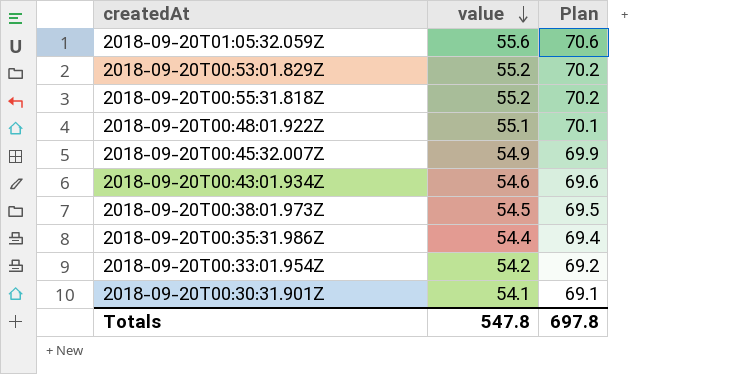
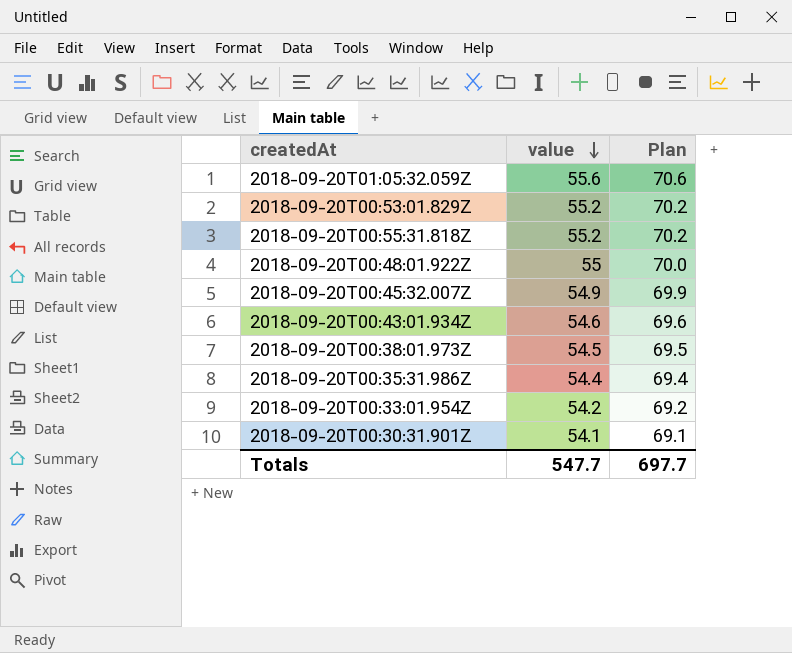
2018-09-20T00:48:01.922Z | value: 55.1 -> 55
2018-09-20T00:48:01.922Z | Plan: 70.1 -> 70.0
Totals | value: 547.8 -> 547.7
Totals | Plan: 697.8 -> 697.7

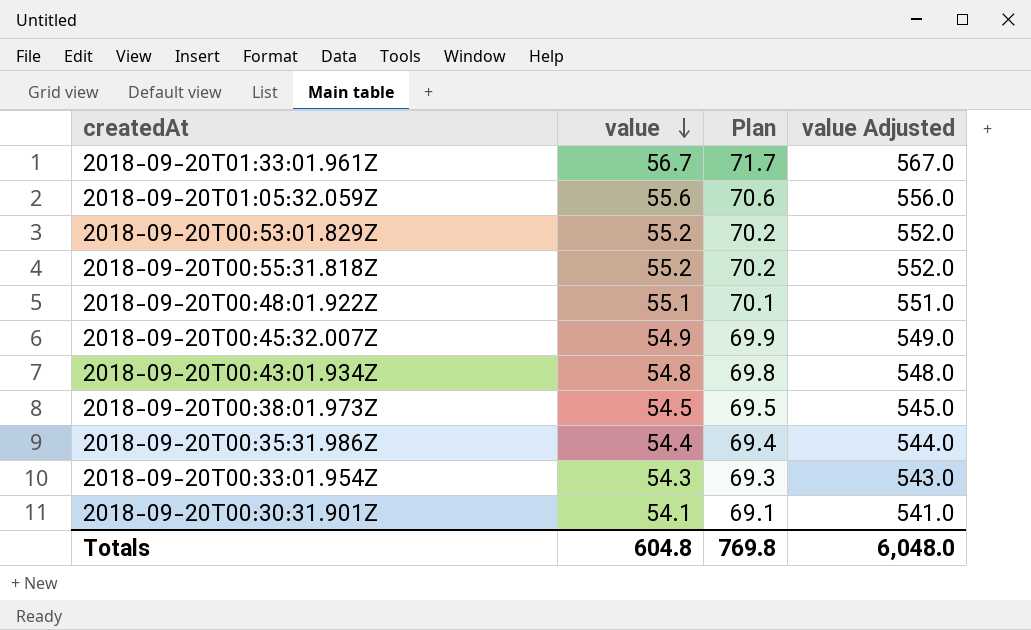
column value Adjusted | formula: none -> [value] * 10
row 2018-09-20T01:33:01.961Z: none -> 56.7 | 71.7 | 567.0
2018-09-20T00:48:01.922Z | value: 55 -> 55.1
2018-09-20T00:48:01.922Z | Plan: 70.0 -> 70.1
2018-09-20T00:43:01.934Z | value: 54.6 -> 54.8
2018-09-20T00:43:01.934Z | Plan: 69.6 -> 69.8
2018-09-20T00:33:01.954Z | value: 54.2 -> 54.3
2018-09-20T00:33:01.954Z | Plan: 69.2 -> 69.3
Totals | value: 547.7 -> 604.8
Totals | Plan: 697.7 -> 769.8

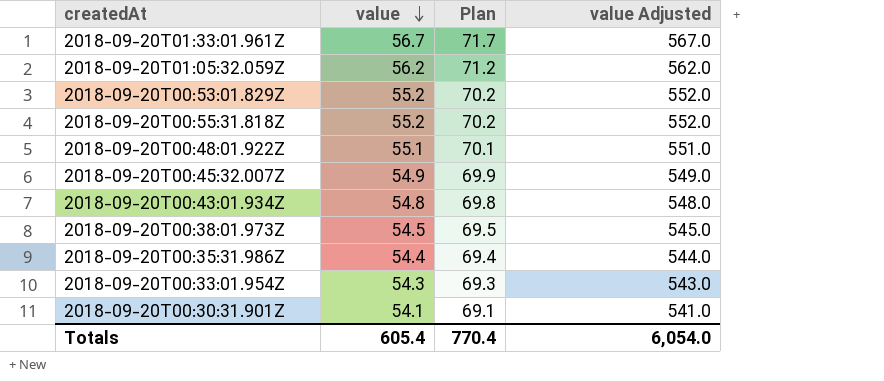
2018-09-20T01:05:32.059Z | value: 55.6 -> 56.2
2018-09-20T01:05:32.059Z | Plan: 70.6 -> 71.2
2018-09-20T01:05:32.059Z | value Adjusted: 556.0 -> 562.0
Totals | value: 604.8 -> 605.4
Totals | Plan: 769.8 -> 770.4
Totals | value Adjusted: 6,048.0 -> 6,054.0

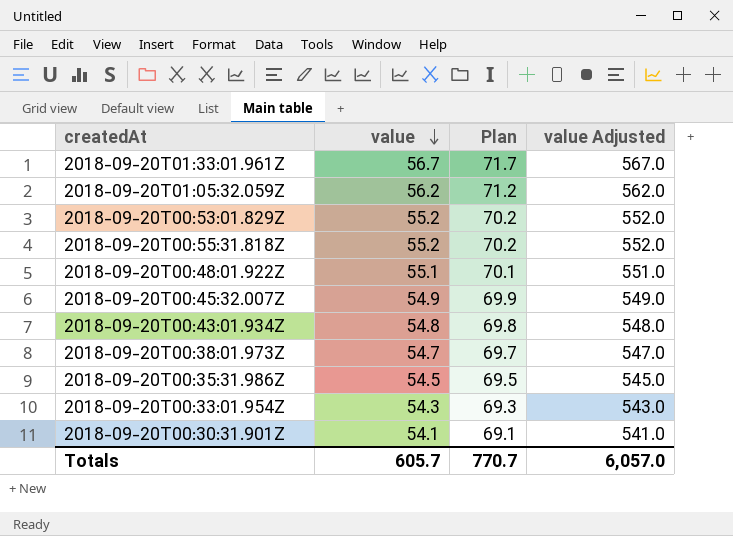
2018-09-20T00:38:01.973Z | value: 54.5 -> 54.7
2018-09-20T00:38:01.973Z | Plan: 69.5 -> 69.7
2018-09-20T00:38:01.973Z | value Adjusted: 545.0 -> 547.0
2018-09-20T00:35:31.986Z | value: 54.4 -> 54.5
2018-09-20T00:35:31.986Z | Plan: 69.4 -> 69.5
2018-09-20T00:35:31.986Z | value Adjusted: 544.0 -> 545.0
Totals | value: 605.4 -> 605.7
Totals | Plan: 770.4 -> 770.7
Totals | value Adjusted: 6,054.0 -> 6,057.0

